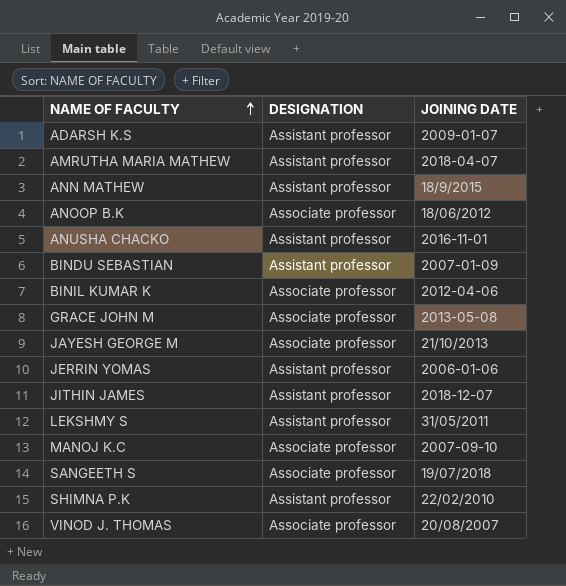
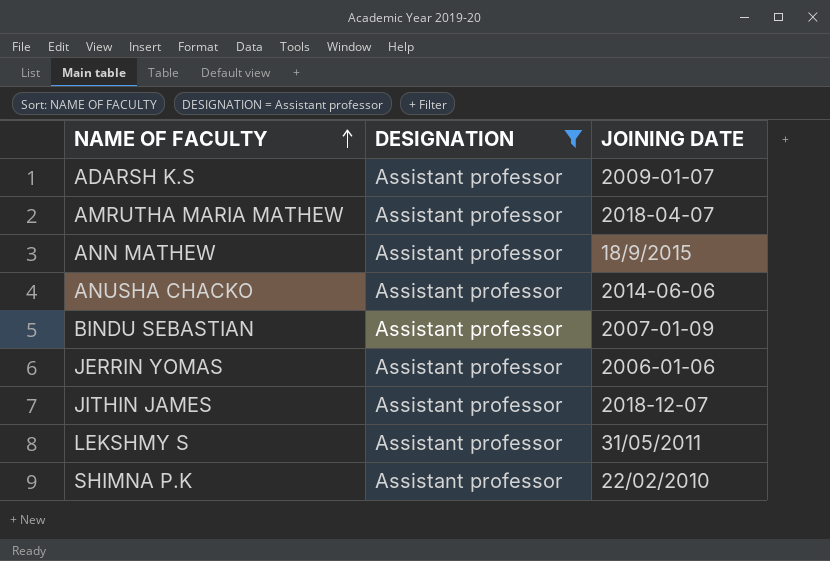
filter: none -> DESIGNATION = Assistant professor
ANUSHA CHACKO | JOINING DATE: 2016-11-01 -> 2014-06-06

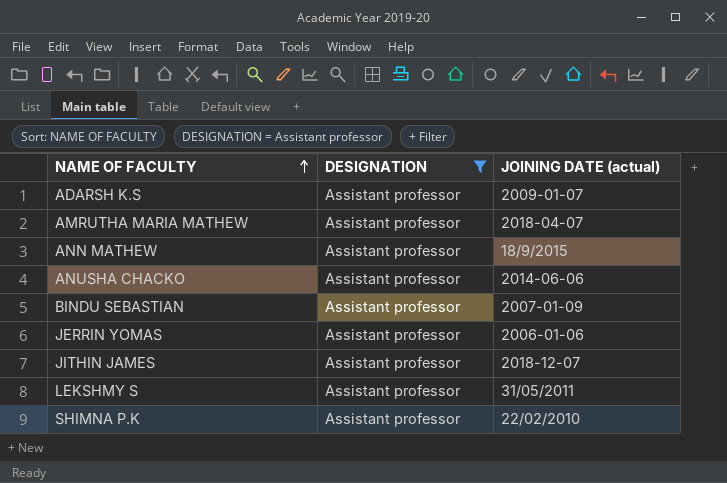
column name: JOINING DATE -> JOINING DATE (actual)

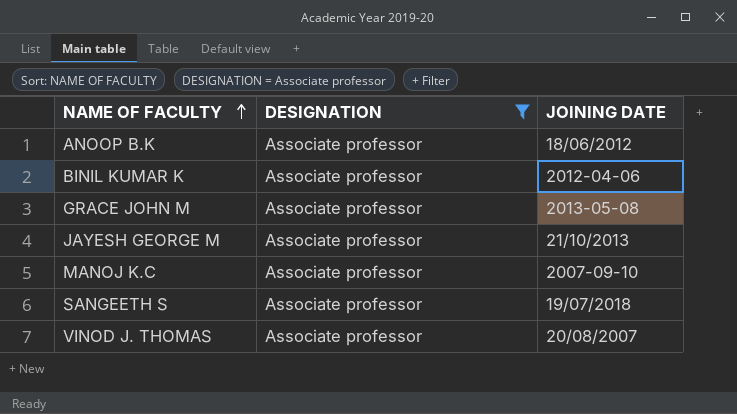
filter: DESIGNATION = Assistant professor -> DESIGNATION = Associate professor
column name: JOINING DATE (actual) -> JOINING DATE

